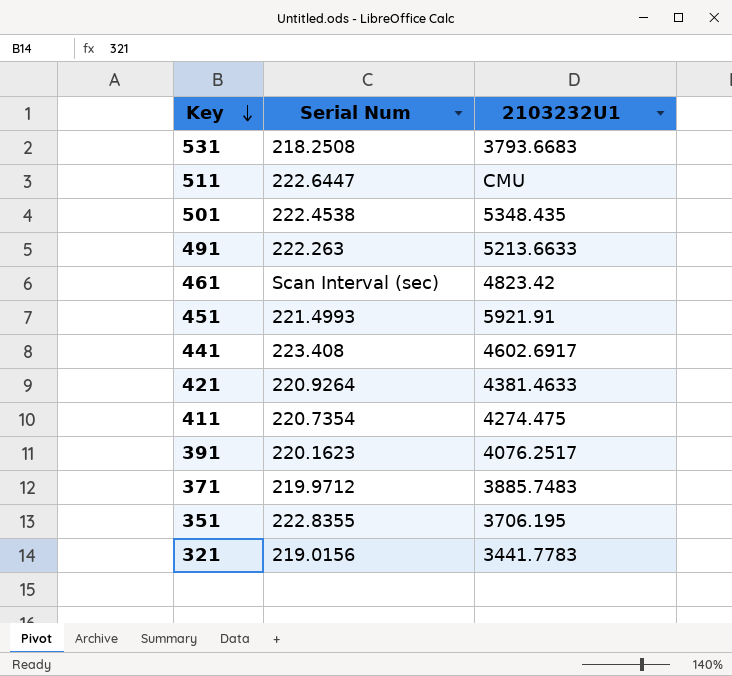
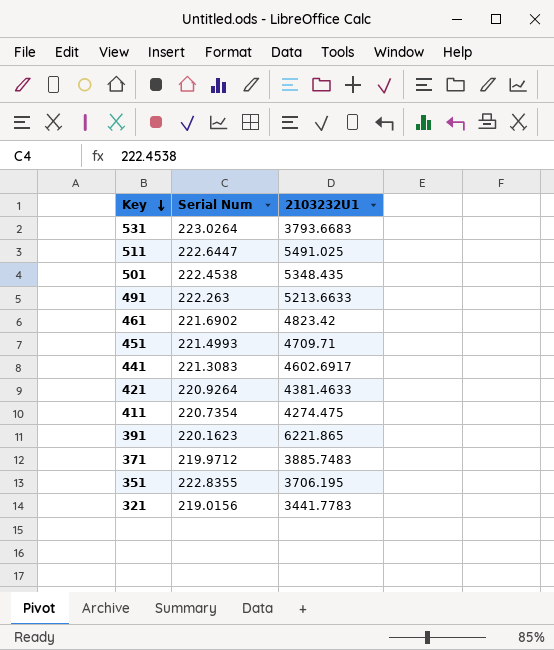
531 | Serial Num: 218.2508 -> 223.0264
511 | 2103232U1: CMU -> 5491.025
461 | Serial Num: Scan Interval (sec) -> 221.6902
451 | 2103232U1: 5921.91 -> 4709.71
441 | Serial Num: 223.408 -> 221.3083
391 | 2103232U1: 4076.2517 -> 6221.865

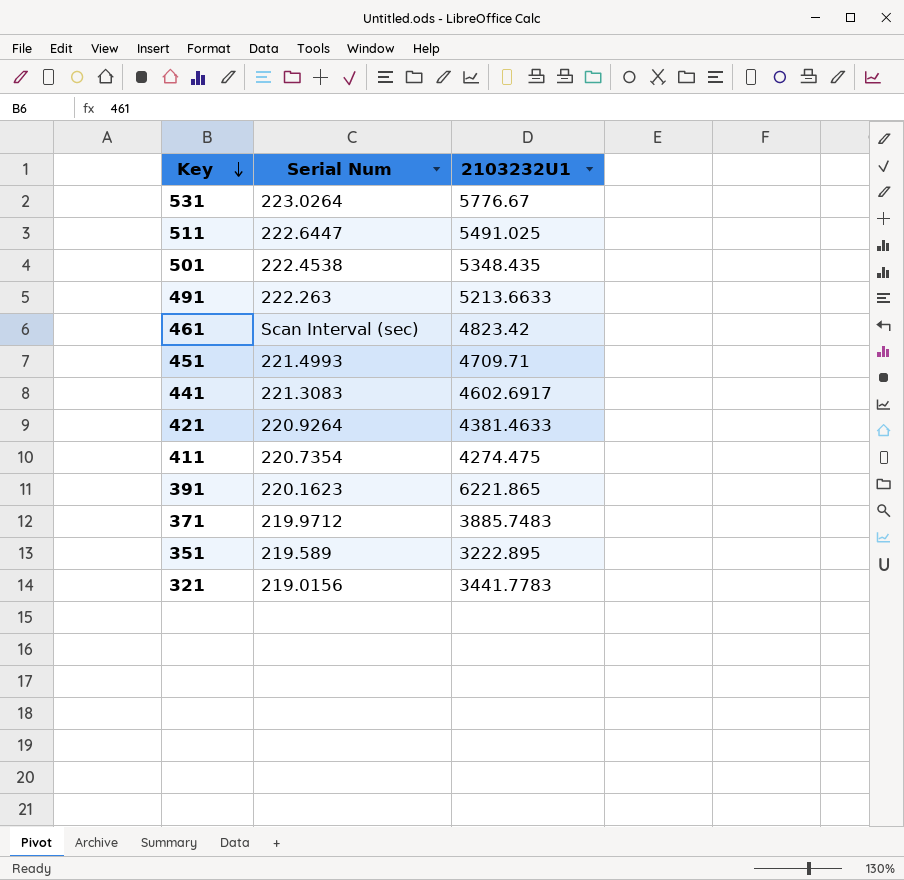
531 | 2103232U1: 3793.6683 -> 5776.67
461 | Serial Num: 221.6902 -> Scan Interval (sec)
351 | Serial Num: 222.8355 -> 219.589
351 | 2103232U1: 3706.195 -> 3222.895

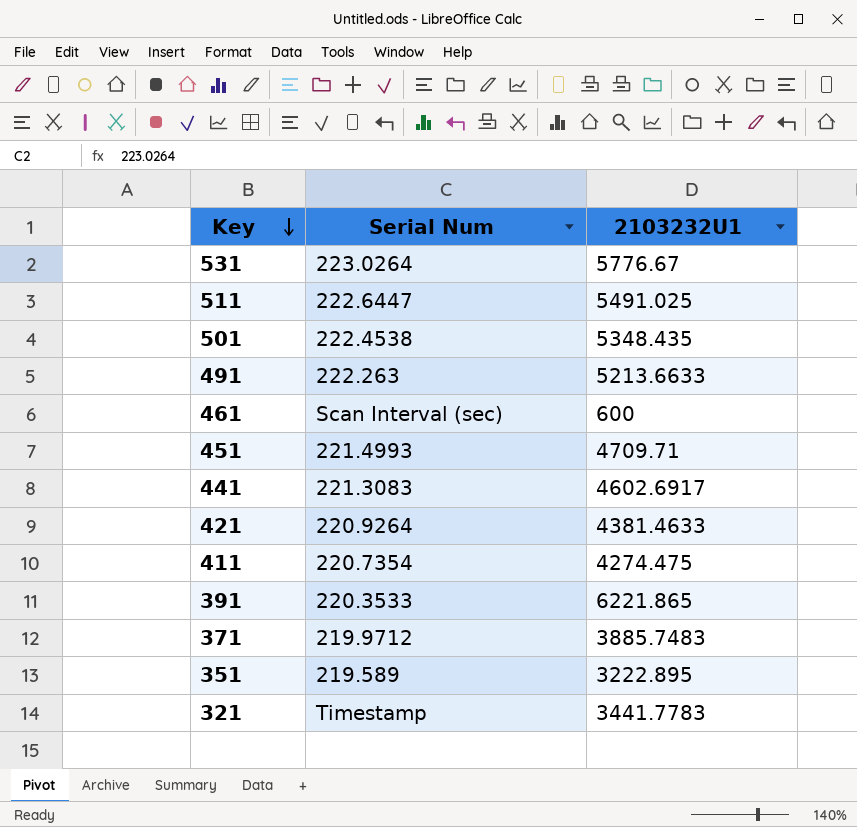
461 | 2103232U1: 4823.42 -> 600
391 | Serial Num: 220.1623 -> 220.3533
321 | Serial Num: 219.0156 -> Timestamp

